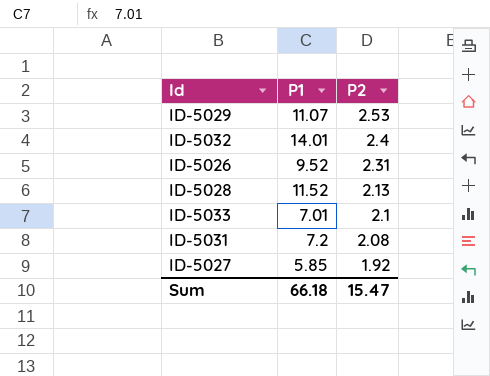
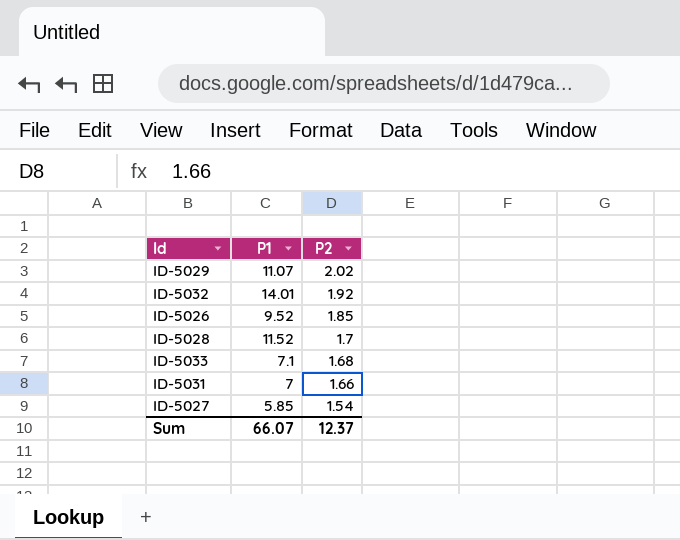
ID-5029 | P2: 2.53 -> 2.02
ID-5032 | P2: 2.4 -> 1.92
ID-5026 | P2: 2.31 -> 1.85
ID-5028 | P2: 2.13 -> 1.7
ID-5033 | P1: 7.01 -> 7.1
ID-5033 | P2: 2.1 -> 1.68
ID-5031 | P1: 7.2 -> 7
ID-5031 | P2: 2.08 -> 1.66
ID-5027 | P2: 1.92 -> 1.54
Sum | P1: 66.18 -> 66.07
Sum | P2: 15.47 -> 12.37

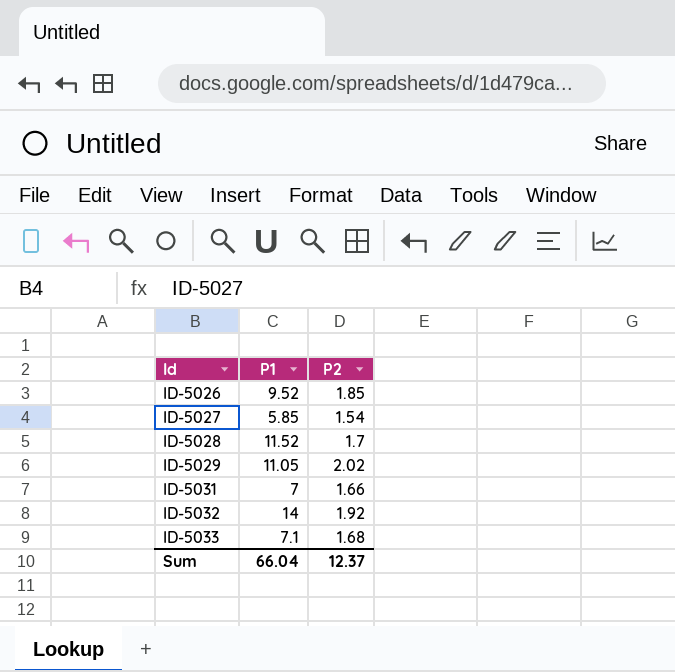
row order: P2 descending -> Id ascending
ID-5029 | P1: 11.07 -> 11.05
ID-5032 | P1: 14.01 -> 14
Sum | P1: 66.07 -> 66.04

